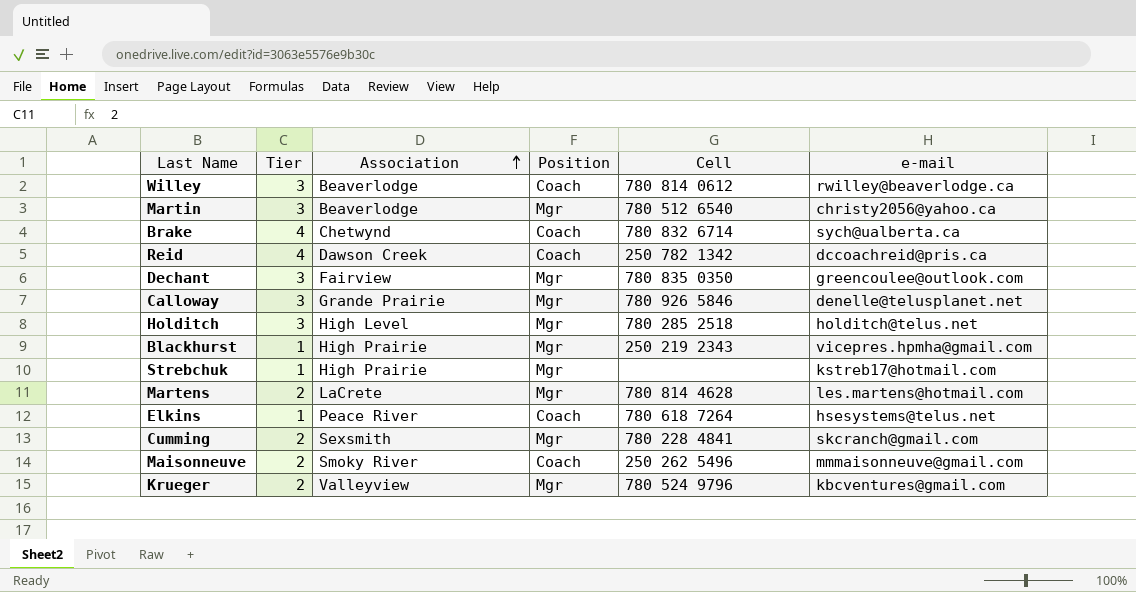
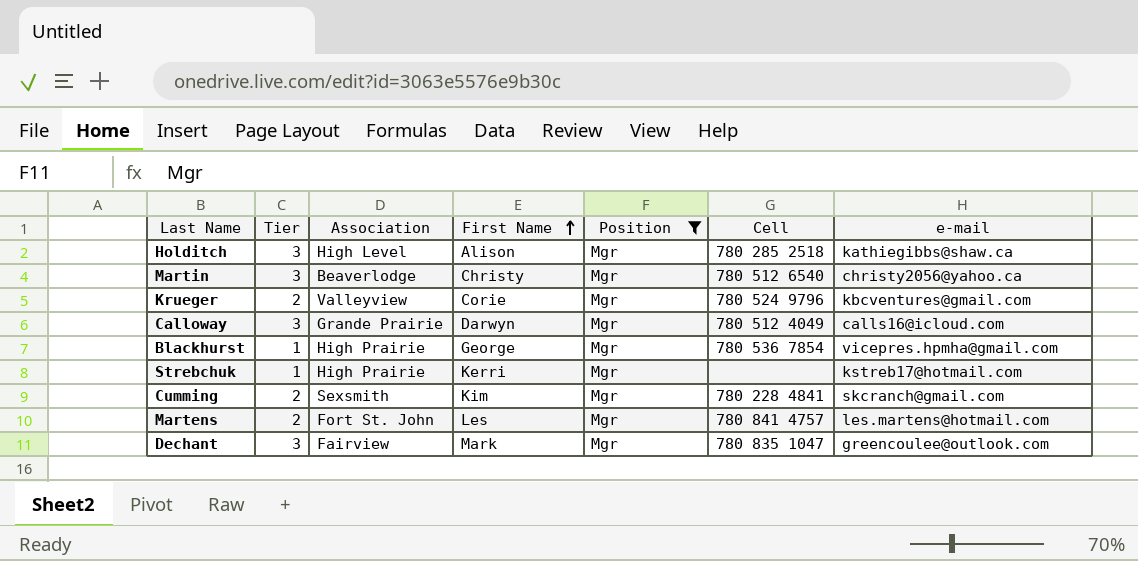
filter: none -> Position = Mgr
row order: Association ascending -> First Name ascending
column First Name | position: none -> 4
Holditch | e-mail: holditch@telus.net -> kathiegibbs@shaw.ca
Calloway | Cell: 780 926 5846 -> 780 512 4049
Calloway | e-mail: denelle@telusplanet.net -> calls16@icloud.com
Blackhurst | Cell: 250 219 2343 -> 780 536 7854
Martens | Association: LaCrete -> Fort St. John
Martens | Cell: 780 814 4628 -> 780 841 4757
Dechant | Cell: 780 835 0350 -> 780 835 1047

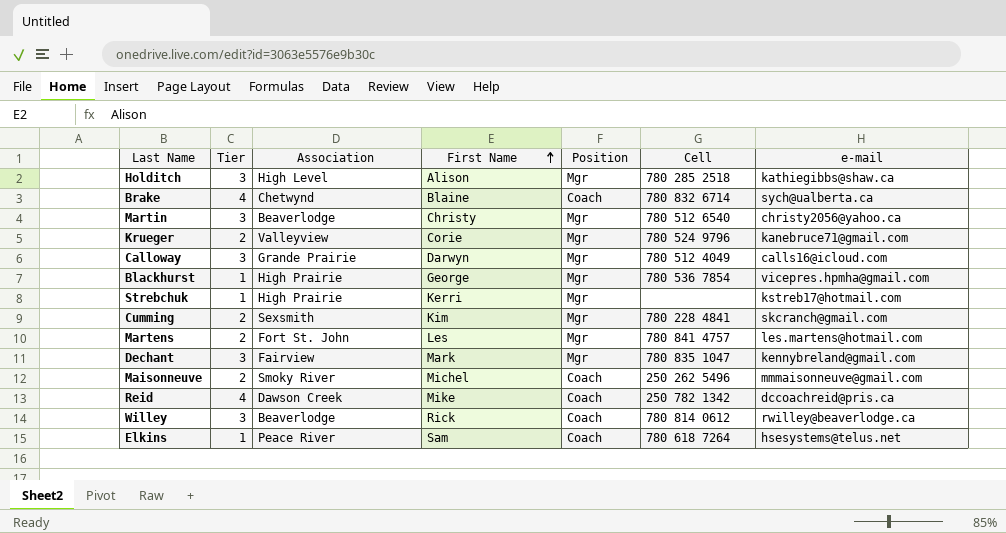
filter: Position = Mgr -> none
Krueger | e-mail: kbcventures@gmail.com -> kanebruce71@gmail.com
Dechant | e-mail: greencoulee@outlook.com -> kennybreland@gmail.com

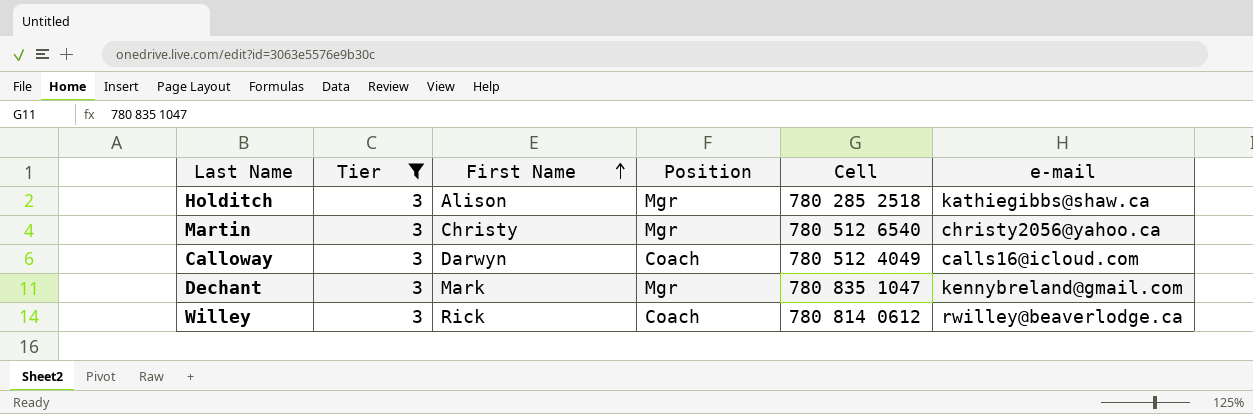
filter: none -> Tier = 3
column Association | position: 3 -> none
Calloway | Position: Mgr -> Coach

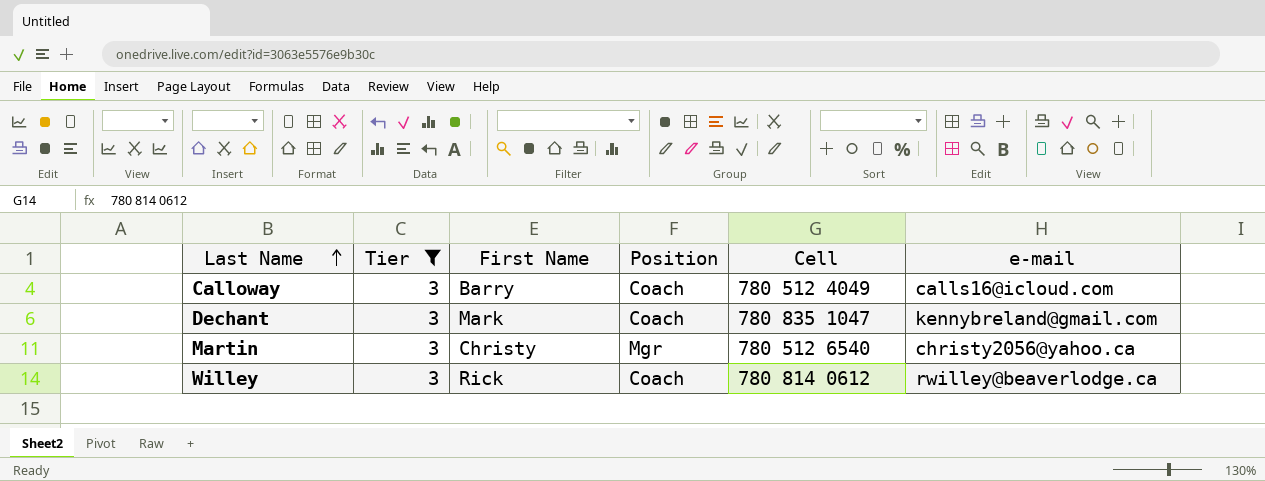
row order: First Name ascending -> Last Name ascending
row Holditch: 3 | Alison | Mgr | 780 285 2518 | kathiegibbs@shaw.ca -> none
Calloway | First Name: Darwyn -> Barry
Dechant | Position: Mgr -> Coach

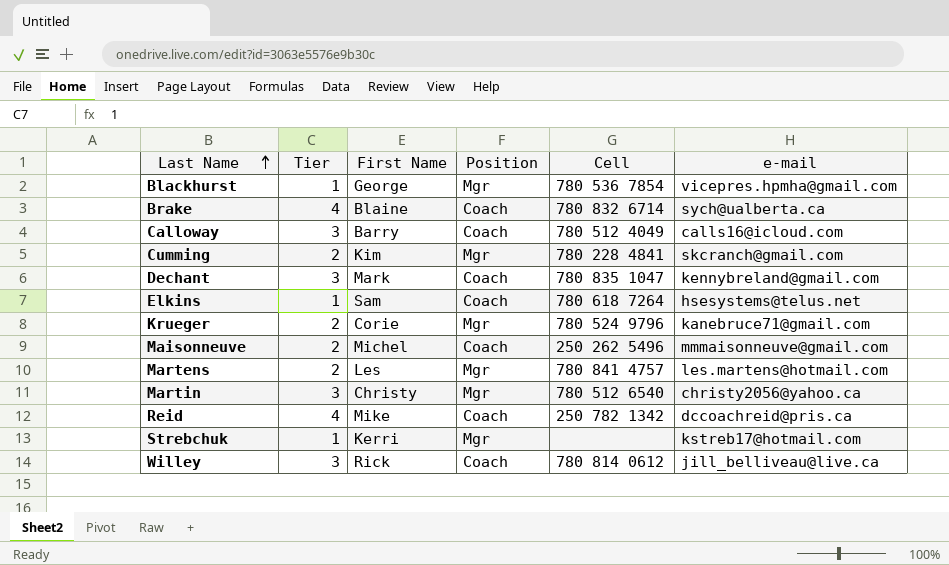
filter: Tier = 3 -> none
Willey | e-mail: rwilley@beaverlodge.ca -> jill_belliveau@live.ca

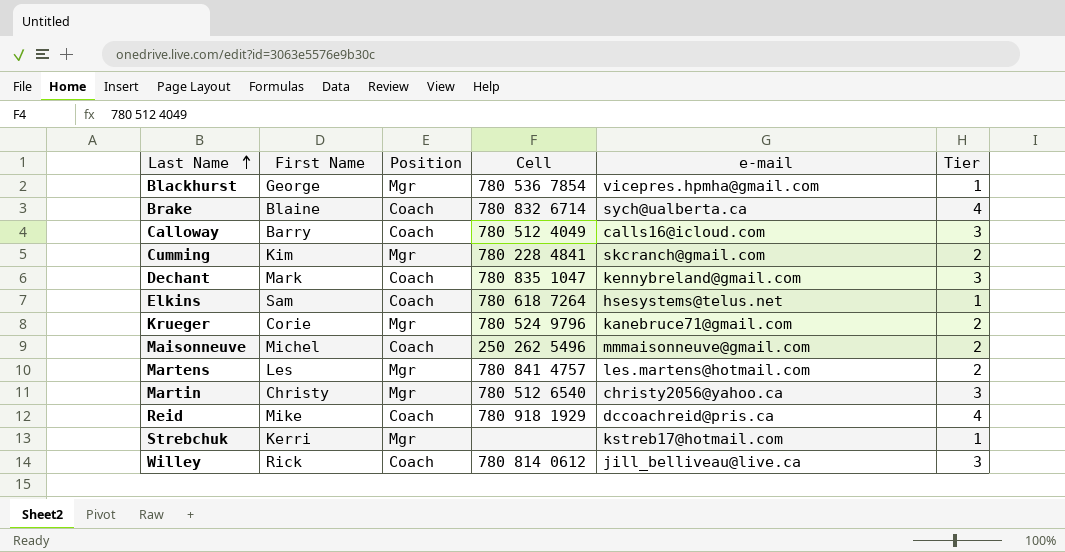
column Tier | position: 2 -> 6
Reid | Cell: 250 782 1342 -> 780 918 1929

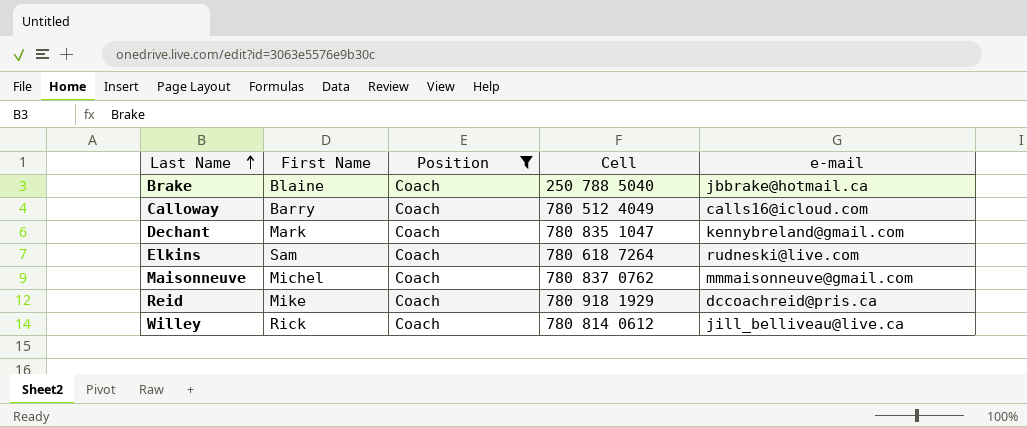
filter: none -> Position = Coach
column Tier | position: 6 -> none
Brake | Cell: 780 832 6714 -> 250 788 5040
Brake | e-mail: sych@ualberta.ca -> jbbrake@hotmail.ca
Elkins | e-mail: hsesystems@telus.net -> rudneski@live.com
Maisonneuve | Cell: 250 262 5496 -> 780 837 0762

